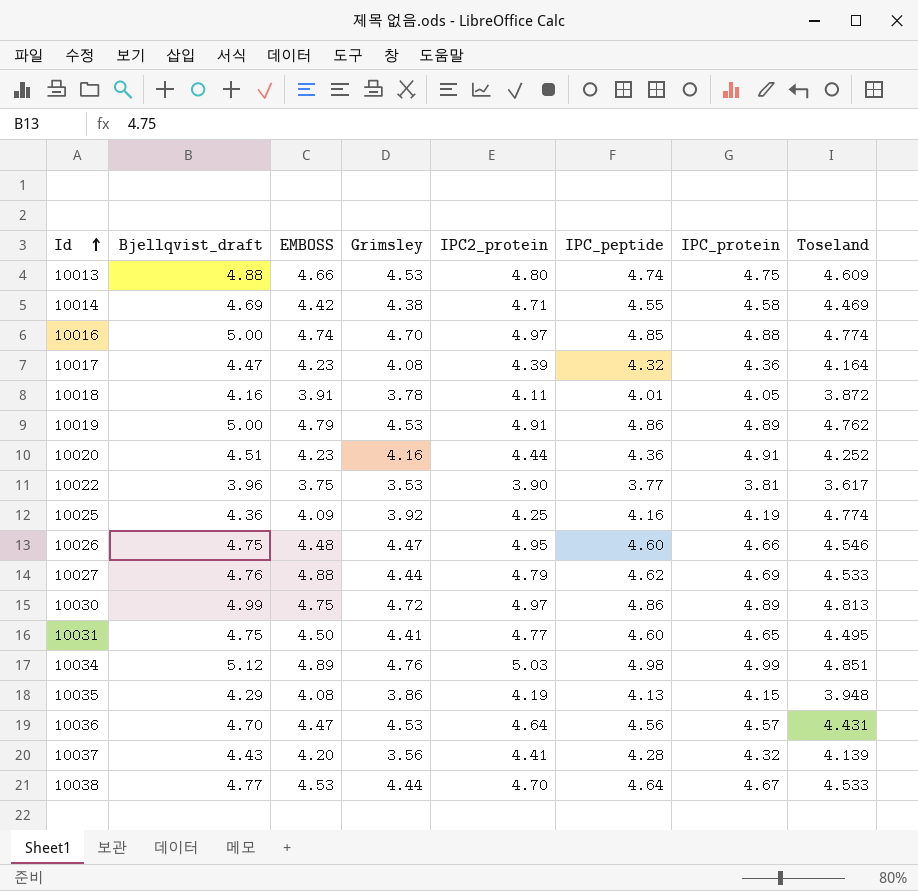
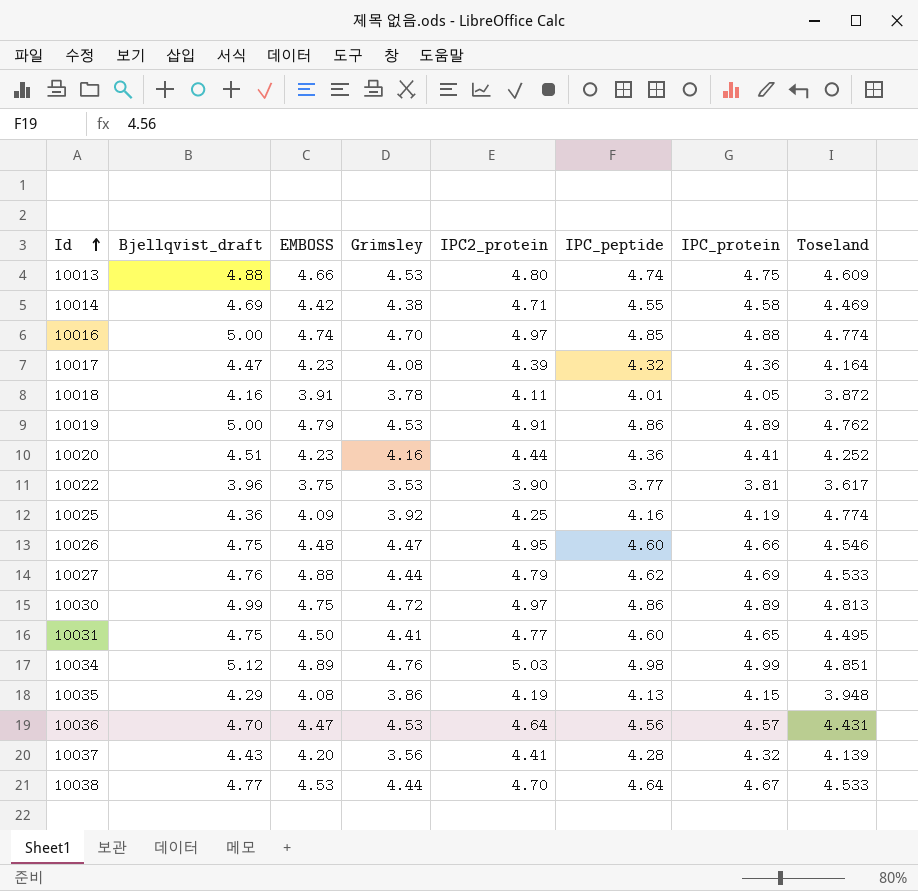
10020 | IPC_protein: 4.91 -> 4.41

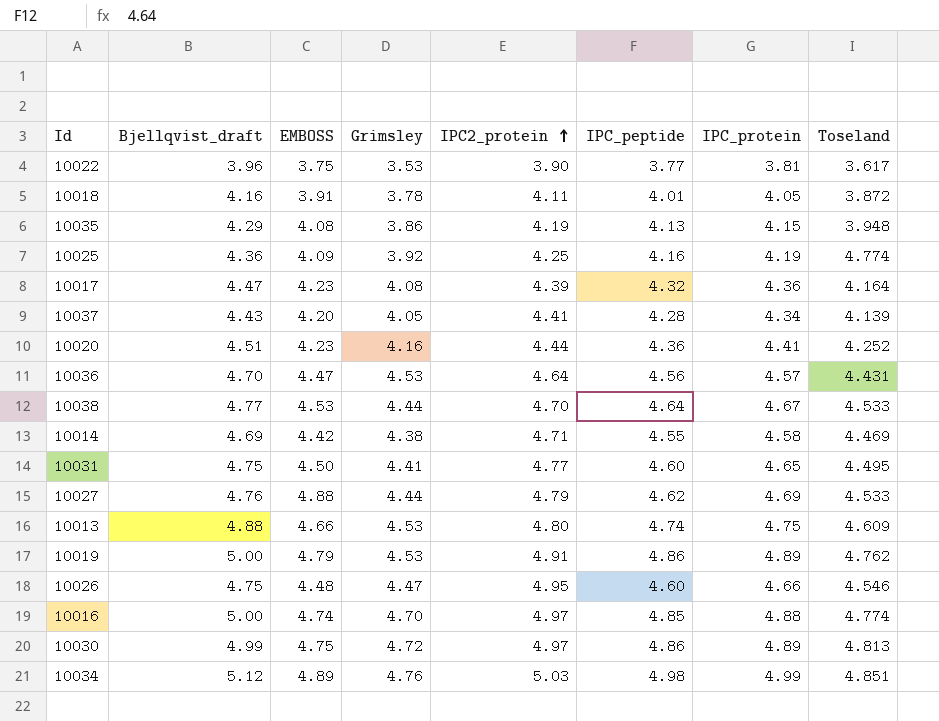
row order: Id ascending -> IPC2_protein ascending
10037 | Grimsley: 3.56 -> 4.05
10037 | IPC_protein: 4.32 -> 4.34

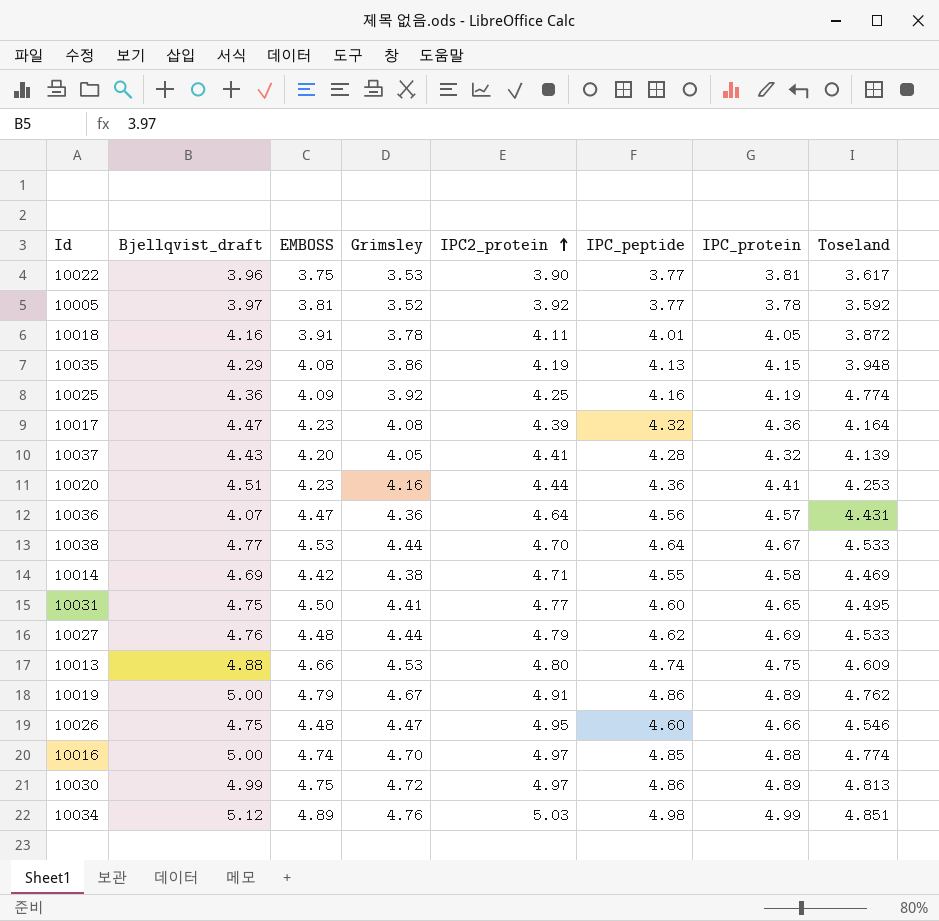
row 10005: none -> 3.97 | 3.81 | 3.52 | 3.92 | 3.77 | 3.78 | 3.592
10037 | IPC_protein: 4.34 -> 4.32
10020 | Toseland: 4.252 -> 4.253
10036 | Bjellqvist_draft: 4.70 -> 4.07
10036 | Grimsley: 4.53 -> 4.36
10027 | EMBOSS: 4.88 -> 4.48
10019 | Grimsley: 4.53 -> 4.67

